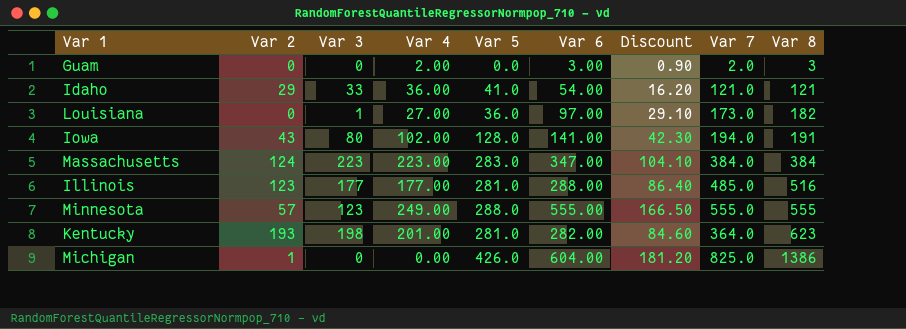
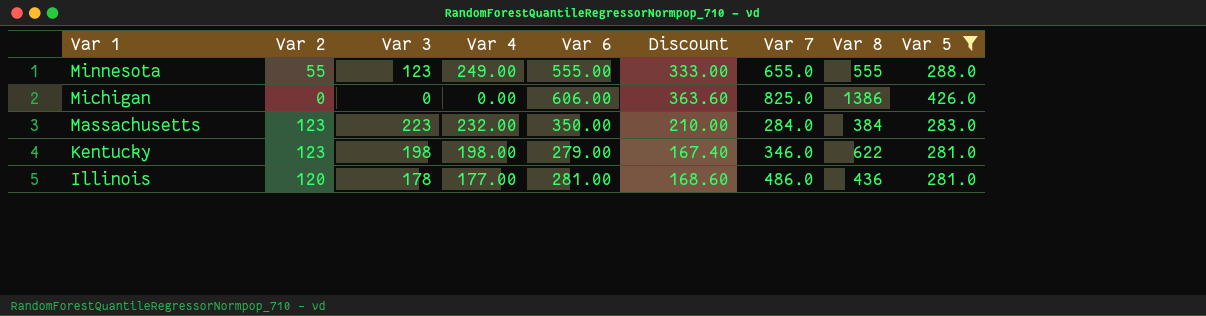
filter: none -> Var 5 >= 281.0
row order: Var 8 ascending -> Var 1 descending
column Discount | formula: [Var 6] * 0.3 -> [Var 6] * 0.6
column Var 5 | position: 5 -> 9
Minnesota | Var 2: 57 -> 55
Minnesota | Var 7: 555.0 -> 655.0
Michigan | Var 2: 1 -> 0
Michigan | Var 6: 604.00 -> 606.00
Massachusetts | Var 2: 124 -> 123
Massachusetts | Var 4: 223.00 -> 232.00
Massachusetts | Var 6: 347.00 -> 350.00
Massachusetts | Var 7: 384.0 -> 284.0
Kentucky | Var 2: 193 -> 123
Kentucky | Var 4: 201.00 -> 198.00
Kentucky | Var 6: 282.00 -> 279.00
Kentucky | Var 7: 364.0 -> 346.0
Kentucky | Var 8: 623 -> 622
Illinois | Var 2: 123 -> 120
Illinois | Var 3: 177 -> 178
Illinois | Var 6: 288.00 -> 281.00
Illinois | Var 7: 485.0 -> 486.0
Illinois | Var 8: 516 -> 436

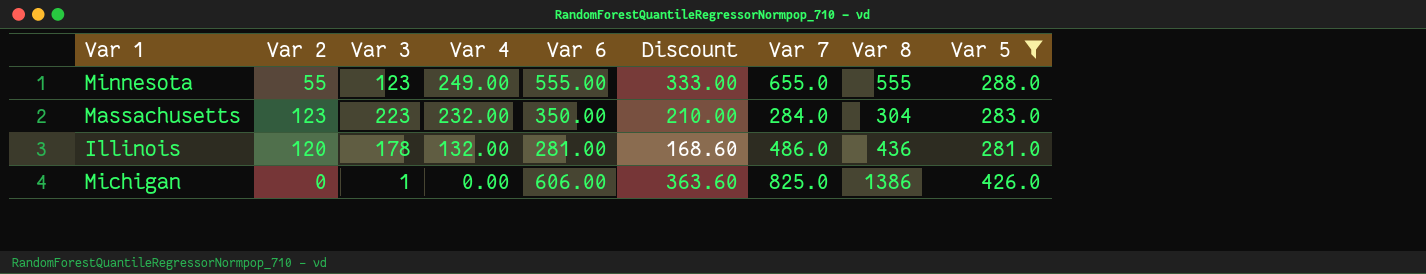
row order: Var 1 descending -> Var 4 descending
row Kentucky: 123 | 198 | 198.00 | 279.00 | 167.40 | 346.0 | 622 | 281.0 -> none
Massachusetts | Var 8: 384 -> 304
Illinois | Var 4: 177.00 -> 132.00
Michigan | Var 3: 0 -> 1

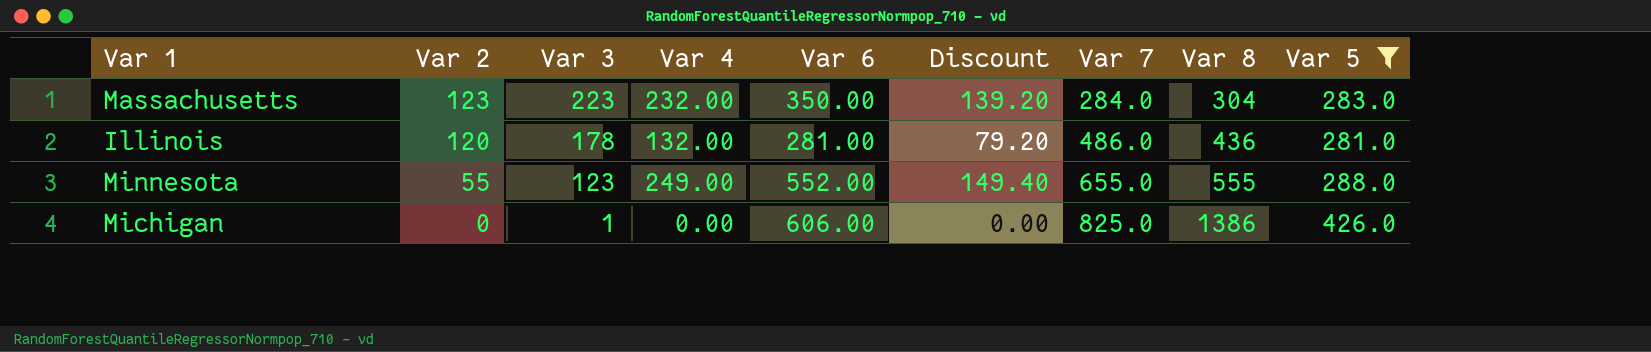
row order: Var 4 descending -> Var 2 descending
column Discount | formula: [Var 6] * 0.6 -> [Var 4] * 0.6
Minnesota | Var 6: 555.00 -> 552.00

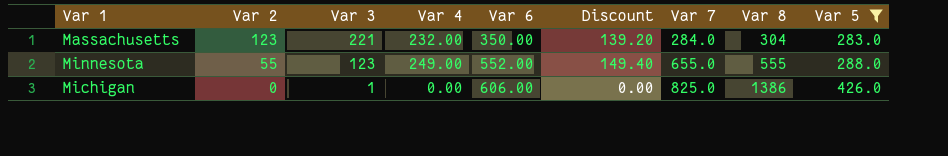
row Illinois: 120 | 178 | 132.00 | 281.00 | 79.20 | 486.0 | 436 | 281.0 -> none
Massachusetts | Var 3: 223 -> 221

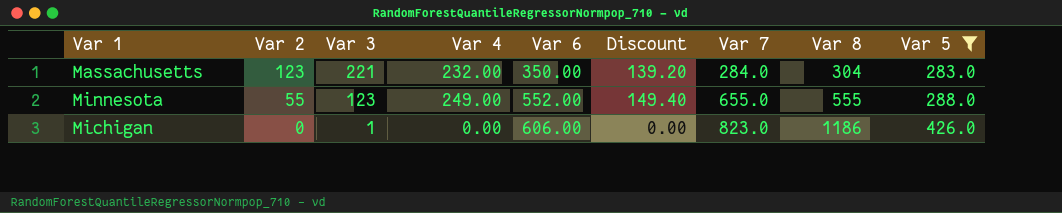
Michigan | Var 7: 825.0 -> 823.0
Michigan | Var 8: 1386 -> 1186

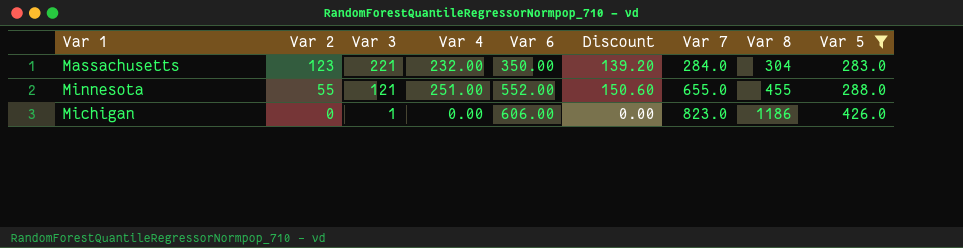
Minnesota | Var 3: 123 -> 121
Minnesota | Var 4: 249.00 -> 251.00
Minnesota | Discount: 149.40 -> 150.60
Minnesota | Var 8: 555 -> 455

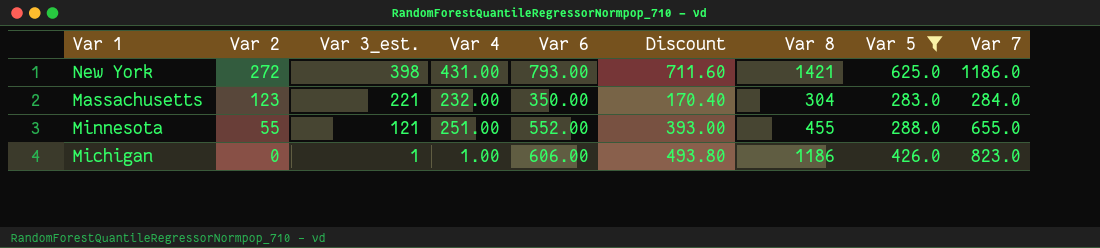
column name: Var 3 -> Var 3_est.
column Discount | formula: [Var 4] * 0.6 -> [Var 7] * 0.6
column Var 7 | position: 7 -> 9
row New York: none -> 272 | 398 | 431.00 | 793.00 | 711.60 | 1421 | 625.0 | 1186.0
Michigan | Var 4: 0.00 -> 1.00

